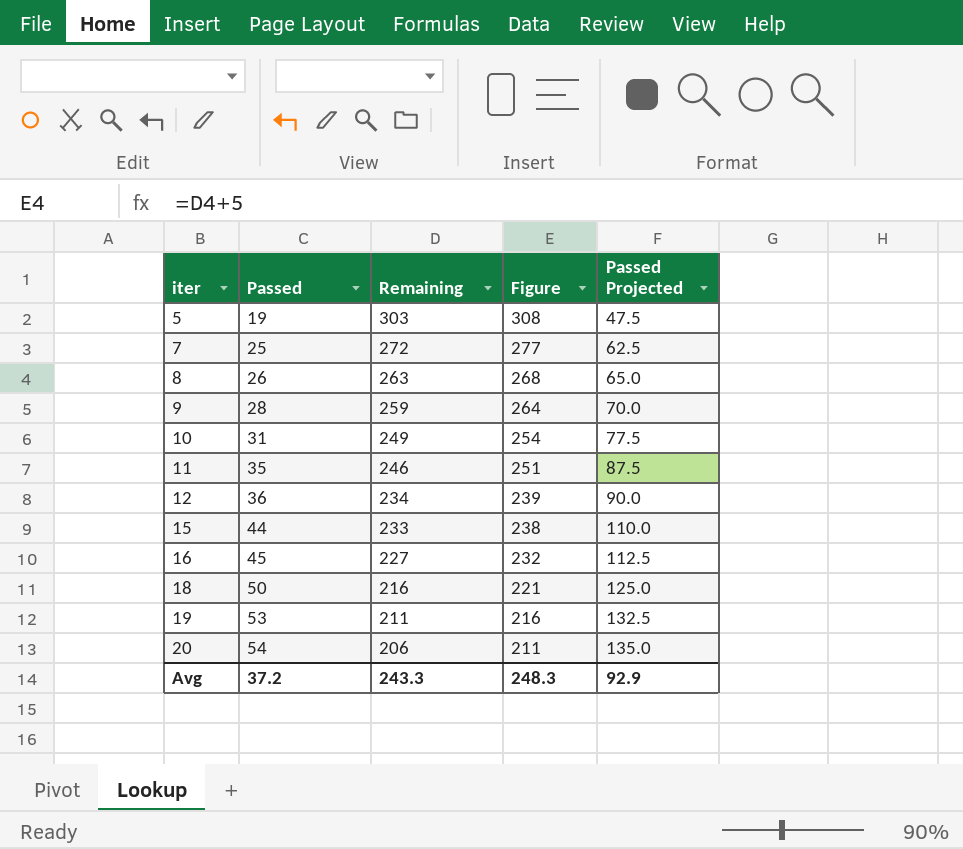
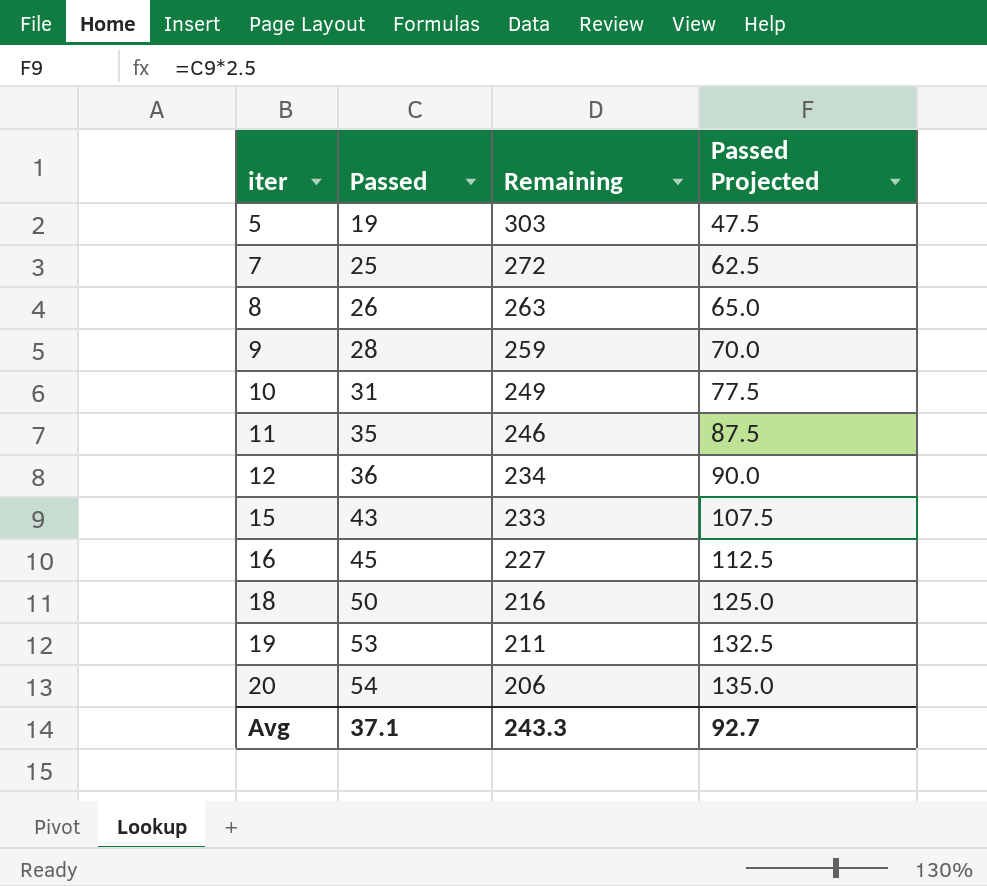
column Figure | formula: [Remaining] + 5 -> none
15 | Passed: 44 -> 43
15 | Passed Projected: 110.0 -> 107.5
Avg | Passed: 37.2 -> 37.1
Avg | Passed Projected: 92.9 -> 92.7

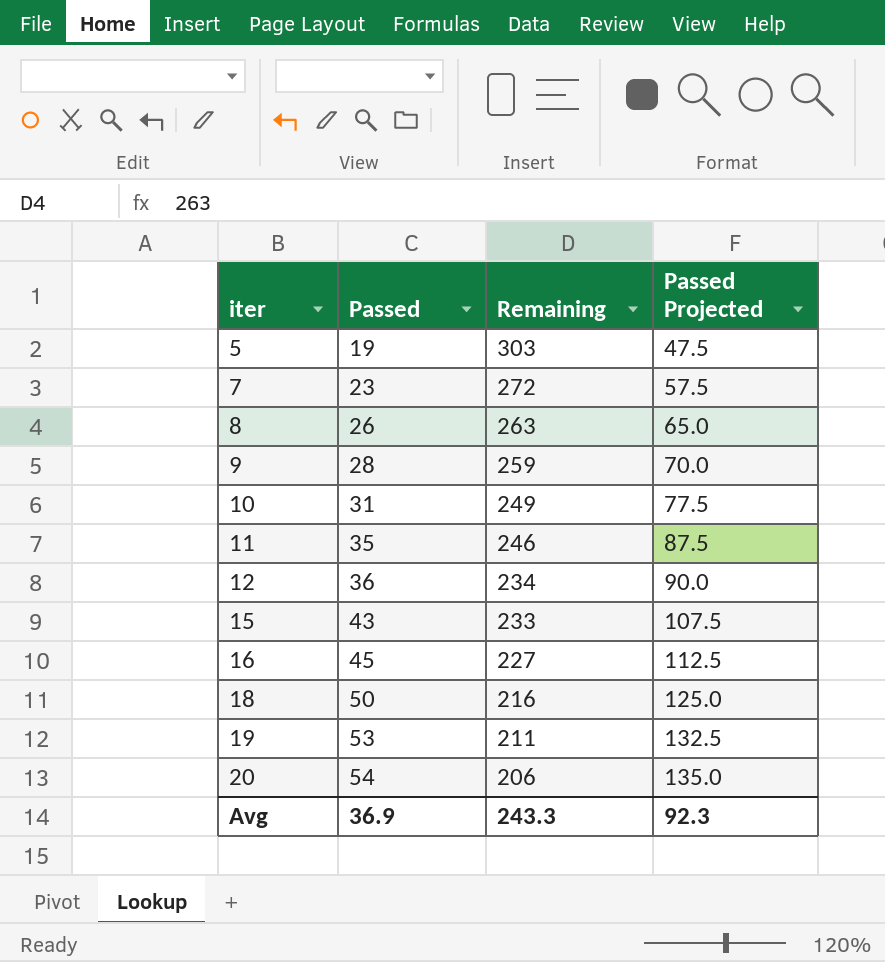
7 | Passed: 25 -> 23
7 | Passed Projected: 62.5 -> 57.5
Avg | Passed: 37.1 -> 36.9
Avg | Passed Projected: 92.7 -> 92.3

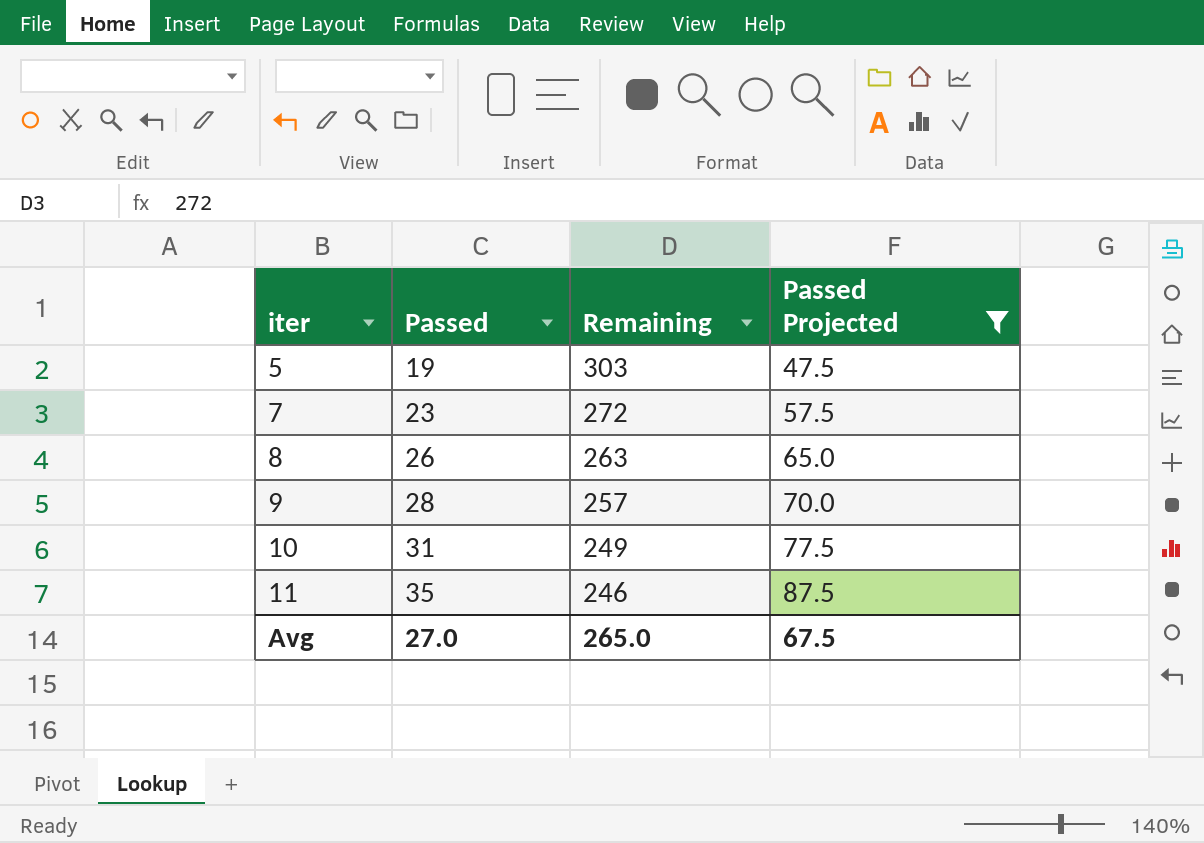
filter: none -> Passed Projected <= 87.5
9 | Remaining: 259 -> 257
Avg | Passed: 36.9 -> 27.0
Avg | Remaining: 243.3 -> 265.0
Avg | Passed Projected: 92.3 -> 67.5

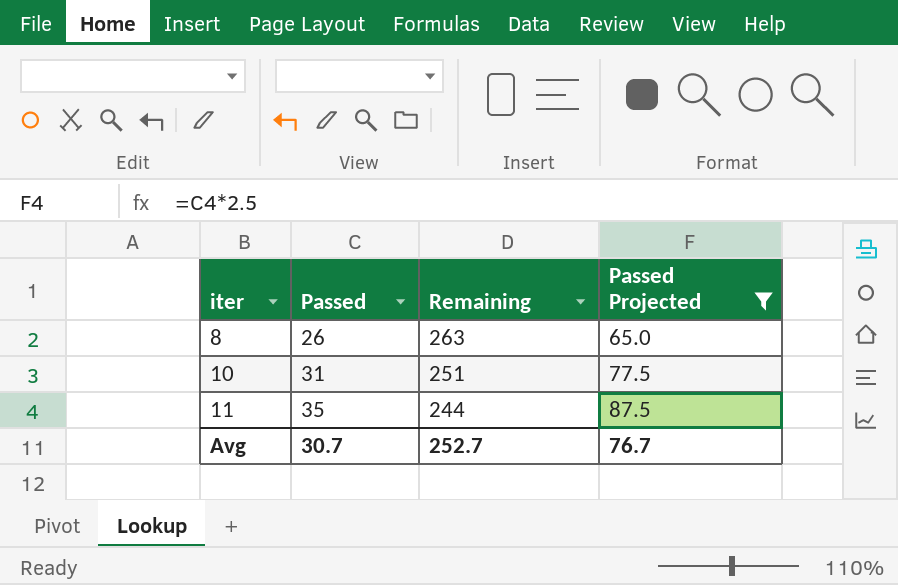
row 5: 19 | 303 | 47.5 -> none
row 7: 23 | 272 | 57.5 -> none
row 9: 28 | 257 | 70.0 -> none
10 | Remaining: 249 -> 251
11 | Remaining: 246 -> 244
Avg | Passed: 27.0 -> 30.7
Avg | Remaining: 265.0 -> 252.7
Avg | Passed Projected: 67.5 -> 76.7

